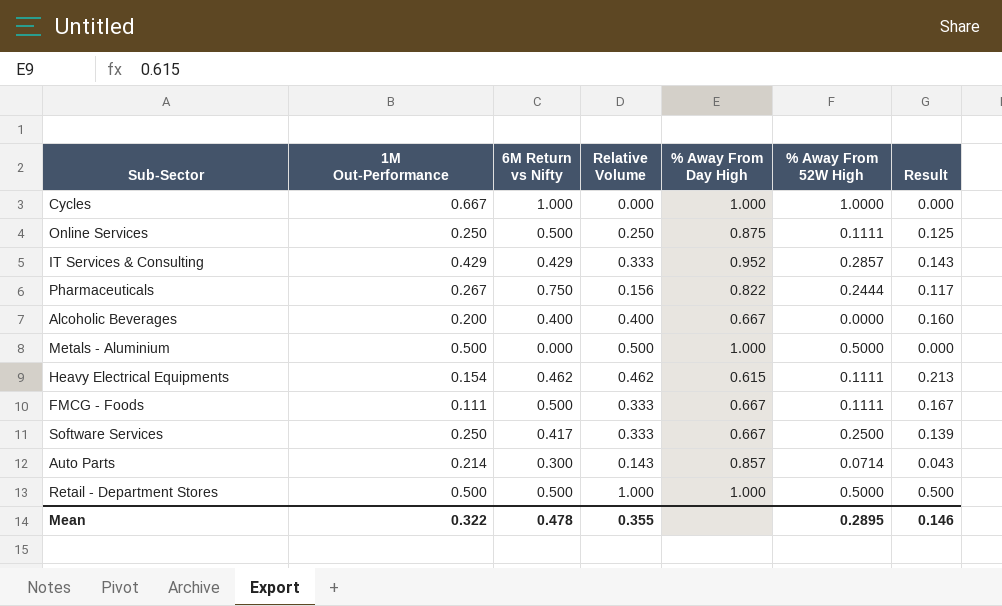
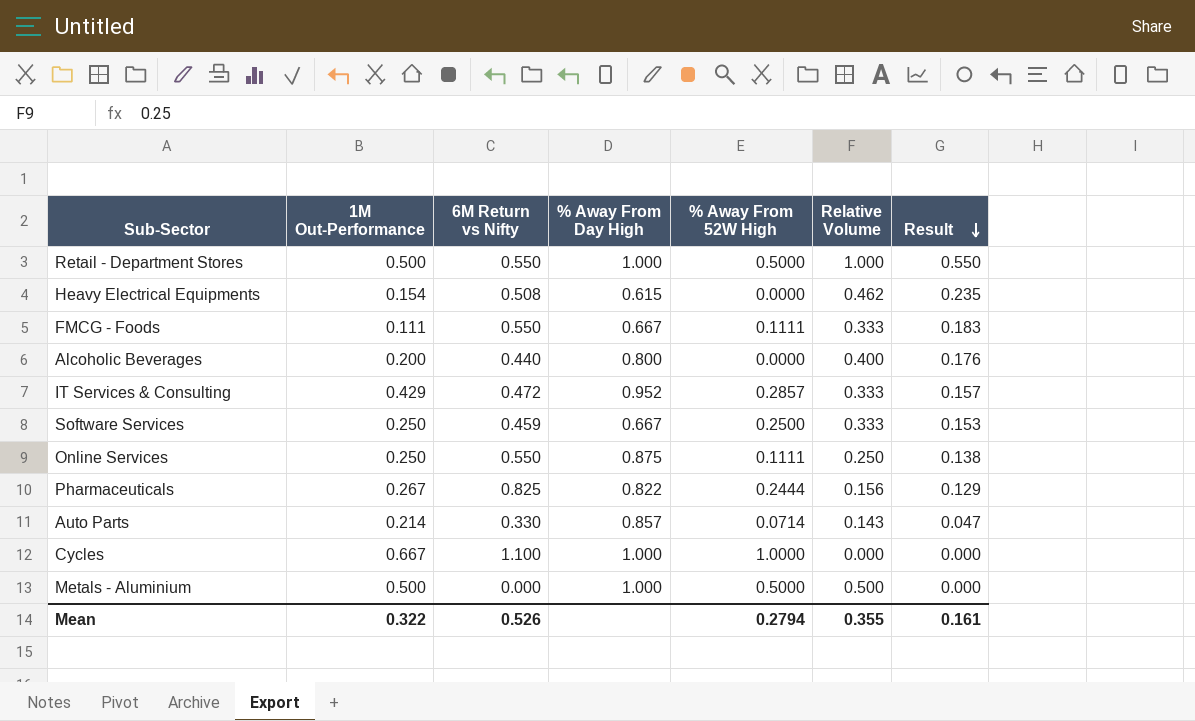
row order: none -> Result descending
column Relative Volume | position: 4 -> 6
Retail - Department Stores | 6M Return vs Nifty: 0.500 -> 0.550
Retail - Department Stores | Result: 0.500 -> 0.550
Heavy Electrical Equipments | 6M Return vs Nifty: 0.462 -> 0.508
Heavy Electrical Equipments | % Away From 52W High: 0.1111 -> 0.0000
Heavy Electrical Equipments | Result: 0.213 -> 0.235
FMCG - Foods | 6M Return vs Nifty: 0.500 -> 0.550
FMCG - Foods | Result: 0.167 -> 0.183
Alcoholic Beverages | 6M Return vs Nifty: 0.400 -> 0.440
Alcoholic Beverages | % Away From Day High: 0.667 -> 0.800
Alcoholic Beverages | Result: 0.160 -> 0.176
IT Services & Consulting | 6M Return vs Nifty: 0.429 -> 0.472
IT Services & Consulting | Result: 0.143 -> 0.157
Software Services | 6M Return vs Nifty: 0.417 -> 0.459
Software Services | Result: 0.139 -> 0.153
Online Services | 6M Return vs Nifty: 0.500 -> 0.550
Online Services | Result: 0.125 -> 0.138
Pharmaceuticals | 6M Return vs Nifty: 0.750 -> 0.825
Pharmaceuticals | Result: 0.117 -> 0.129
Auto Parts | 6M Return vs Nifty: 0.300 -> 0.330
Auto Parts | Result: 0.043 -> 0.047
Cycles | 6M Return vs Nifty: 1.000 -> 1.100
Mean | 6M Return vs Nifty: 0.478 -> 0.526
Mean | % Away From 52W High: 0.2895 -> 0.2794
Mean | Result: 0.146 -> 0.161

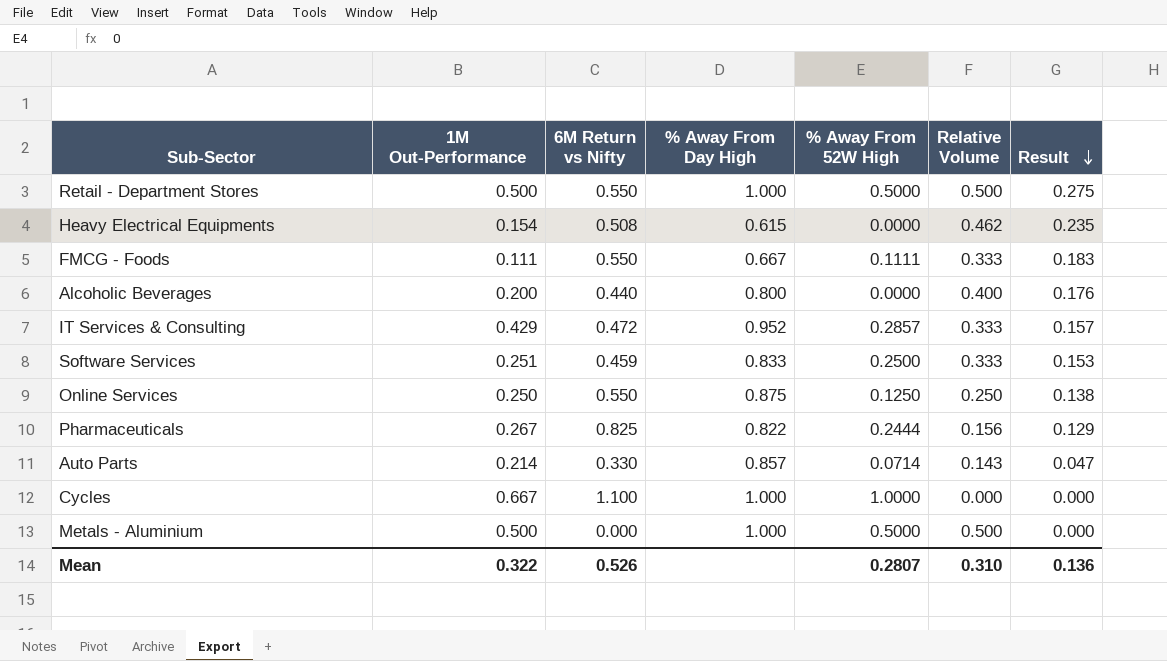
Retail - Department Stores | Relative Volume: 1.000 -> 0.500
Retail - Department Stores | Result: 0.550 -> 0.275
Software Services | 1M Out-Performance: 0.250 -> 0.251
Software Services | % Away From Day High: 0.667 -> 0.833
Online Services | % Away From 52W High: 0.1111 -> 0.1250
Mean | % Away From 52W High: 0.2794 -> 0.2807
Mean | Relative Volume: 0.355 -> 0.310
Mean | Result: 0.161 -> 0.136

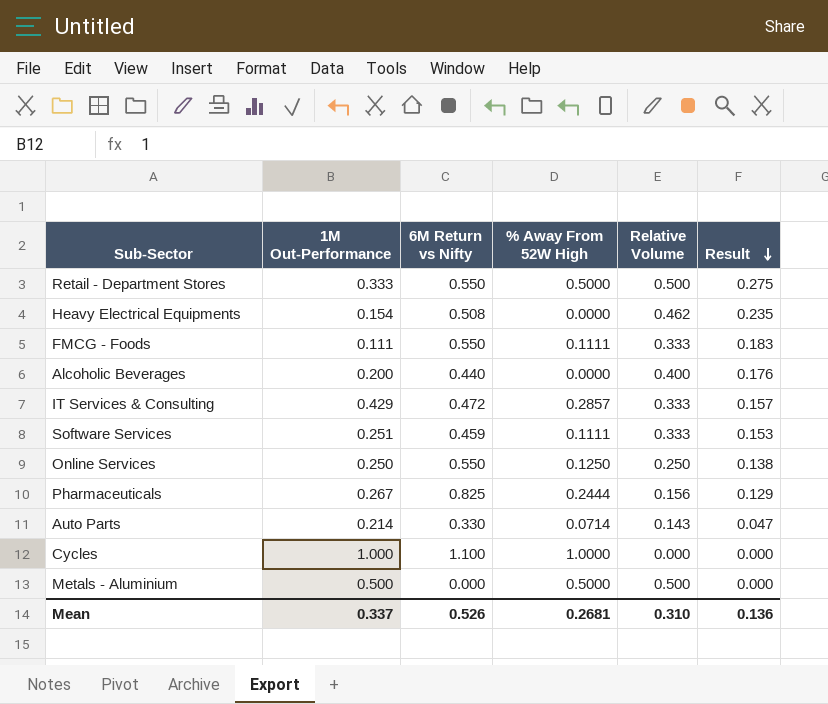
column % Away From Day High | position: 4 -> none
Retail - Department Stores | 1M Out-Performance: 0.500 -> 0.333
Software Services | % Away From 52W High: 0.2500 -> 0.1111
Cycles | 1M Out-Performance: 0.667 -> 1.000
Mean | 1M Out-Performance: 0.322 -> 0.337
Mean | % Away From 52W High: 0.2807 -> 0.2681

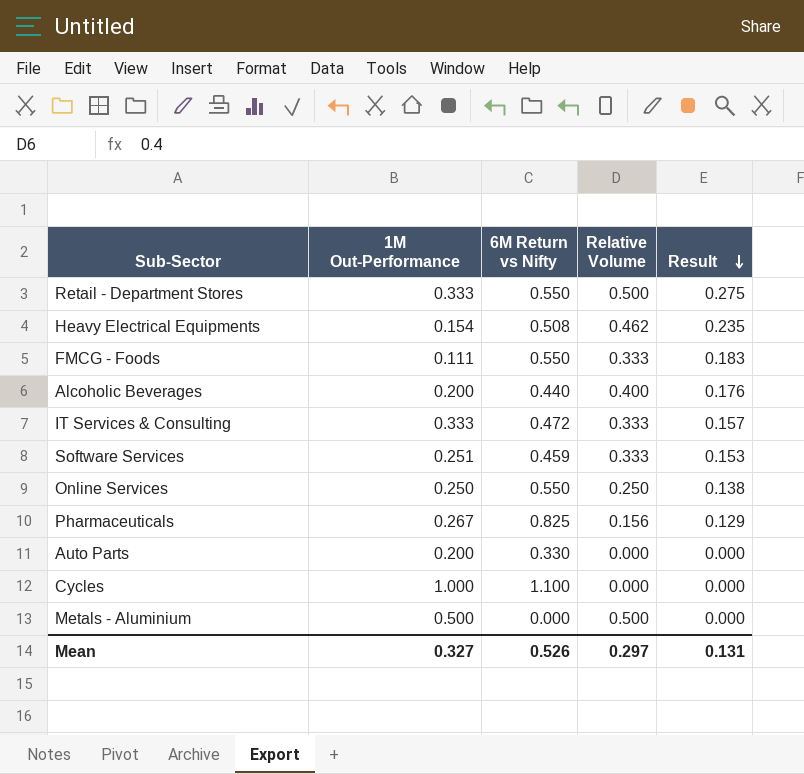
column % Away From 52W High | position: 4 -> none
IT Services & Consulting | 1M Out-Performance: 0.429 -> 0.333
Auto Parts | 1M Out-Performance: 0.214 -> 0.200
Auto Parts | Relative Volume: 0.143 -> 0.000
Auto Parts | Result: 0.047 -> 0.000
Mean | 1M Out-Performance: 0.337 -> 0.327
Mean | Relative Volume: 0.310 -> 0.297
Mean | Result: 0.136 -> 0.131

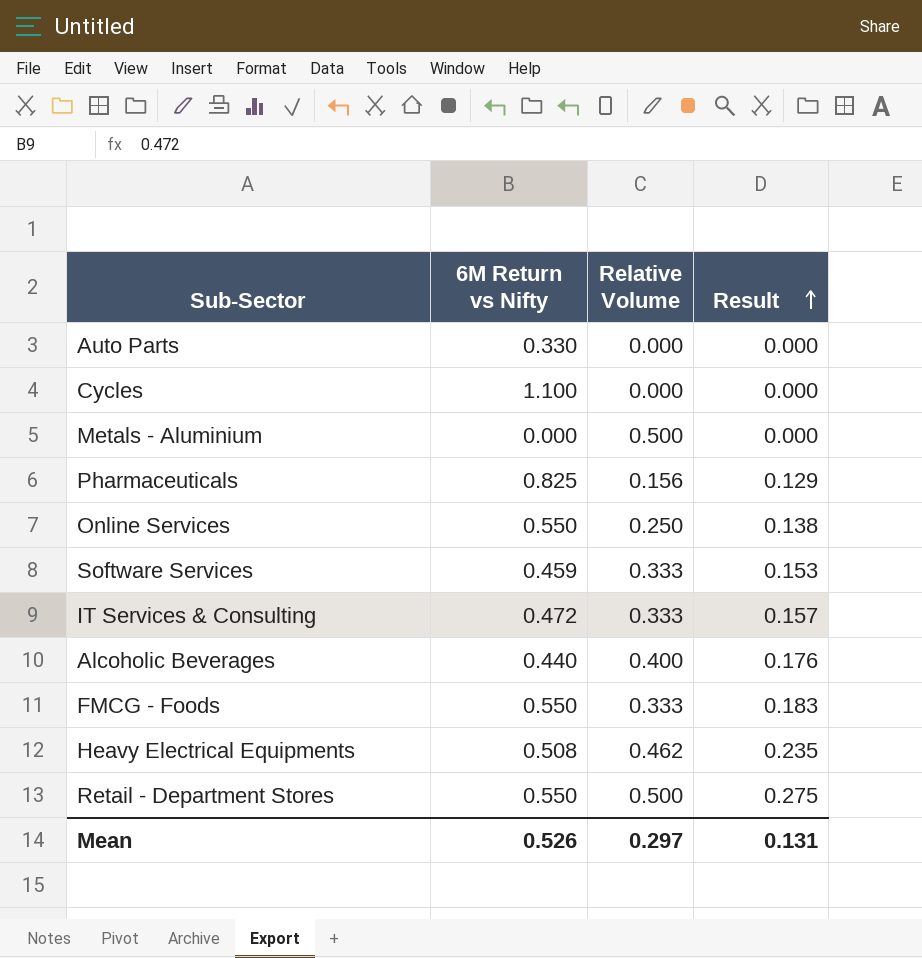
row order: Result descending -> Result ascending
column 1M Out-Performance | position: 2 -> none

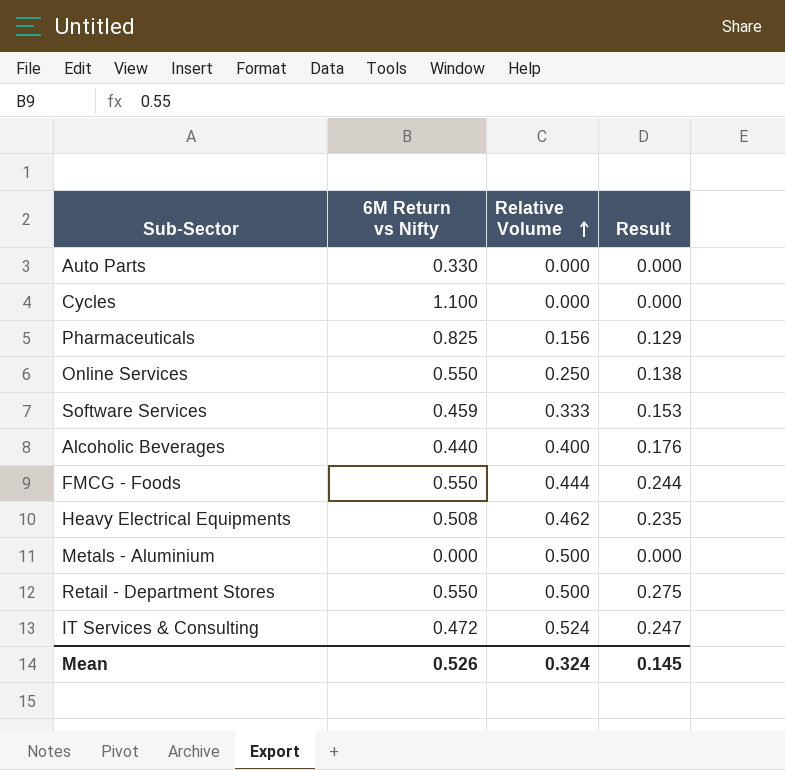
row order: Result ascending -> Relative Volume ascending
FMCG - Foods | Relative Volume: 0.333 -> 0.444
FMCG - Foods | Result: 0.183 -> 0.244
IT Services & Consulting | Relative Volume: 0.333 -> 0.524
IT Services & Consulting | Result: 0.157 -> 0.247
Mean | Relative Volume: 0.297 -> 0.324
Mean | Result: 0.131 -> 0.145

